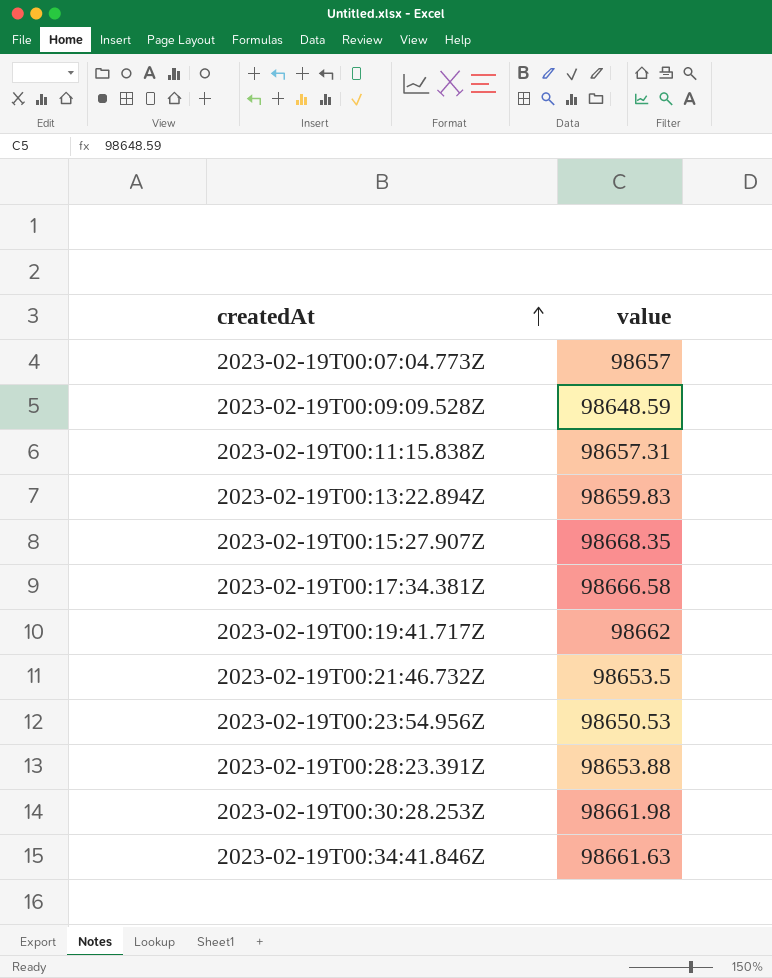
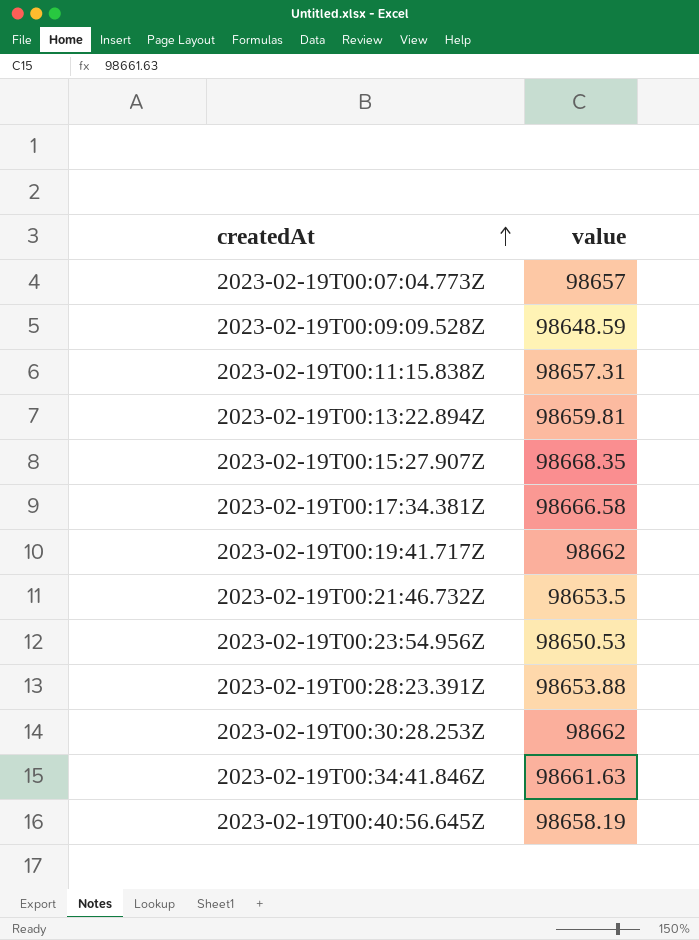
2023-02-19T00:13:22.894Z | value: 98659.83 -> 98659.81
2023-02-19T00:30:28.253Z | value: 98661.98 -> 98662
row 2023-02-19T00:40:56.645Z: none -> 98658.19

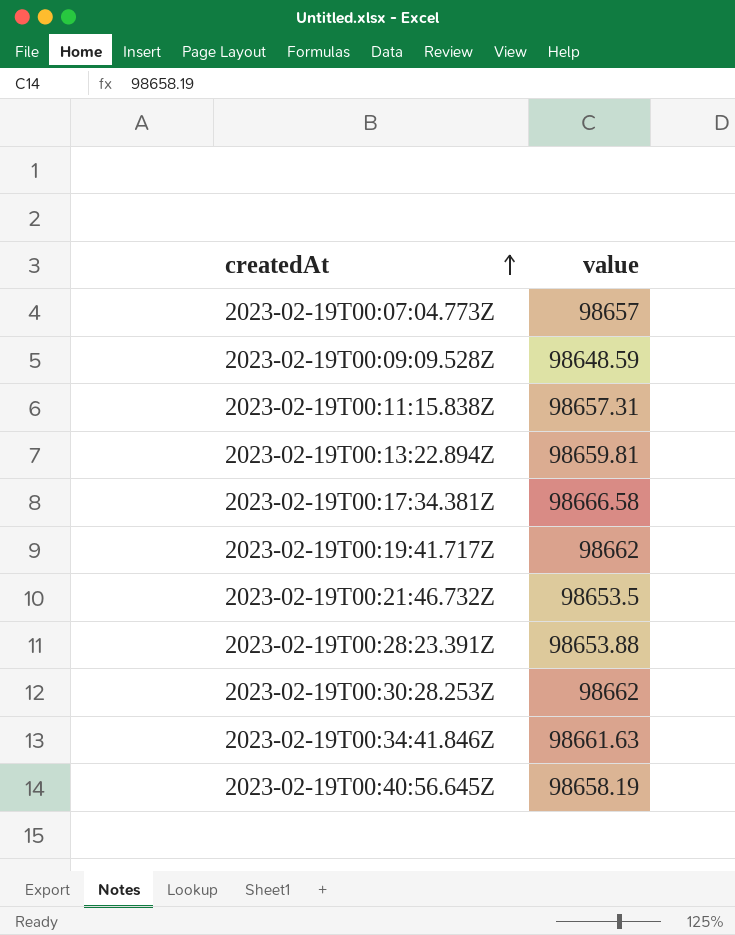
row 2023-02-19T00:15:27.907Z: 98668.35 -> none
row 2023-02-19T00:23:54.956Z: 98650.53 -> none

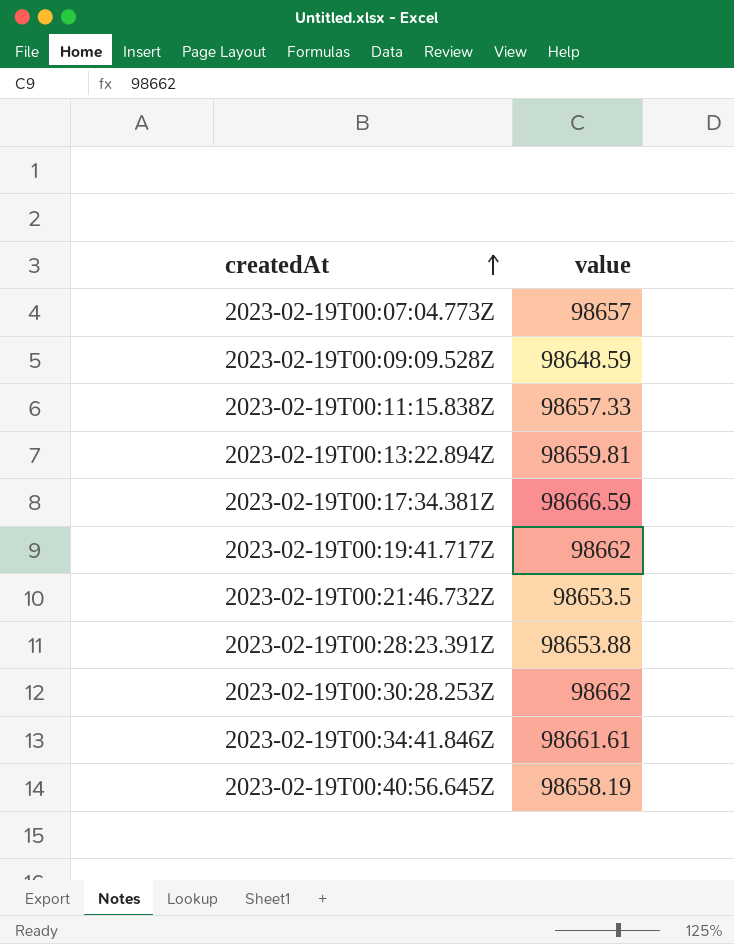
2023-02-19T00:11:15.838Z | value: 98657.31 -> 98657.33
2023-02-19T00:17:34.381Z | value: 98666.58 -> 98666.59
2023-02-19T00:34:41.846Z | value: 98661.63 -> 98661.61

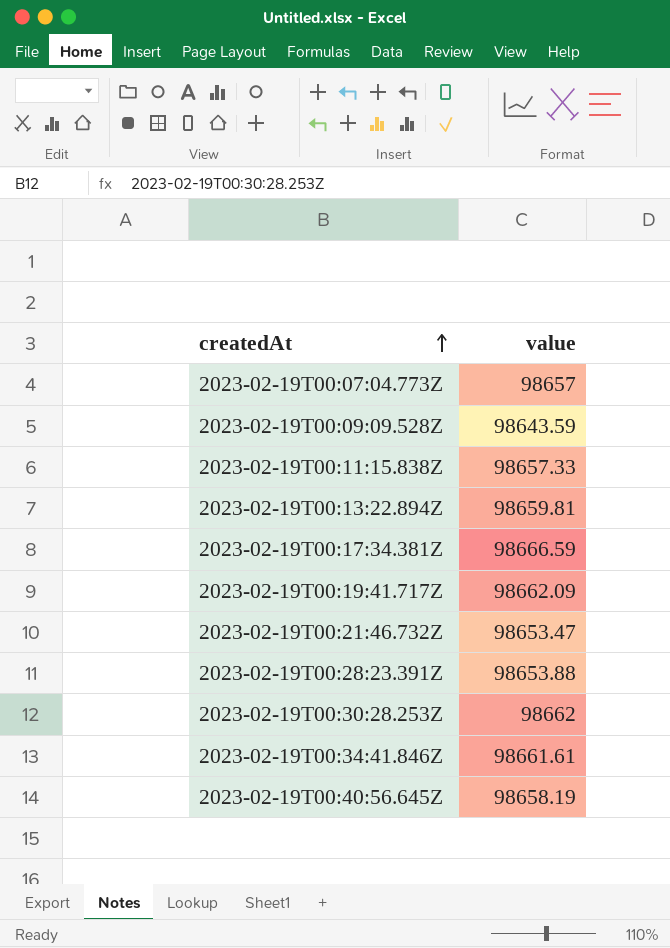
2023-02-19T00:09:09.528Z | value: 98648.59 -> 98643.59
2023-02-19T00:19:41.717Z | value: 98662 -> 98662.09
2023-02-19T00:21:46.732Z | value: 98653.5 -> 98653.47

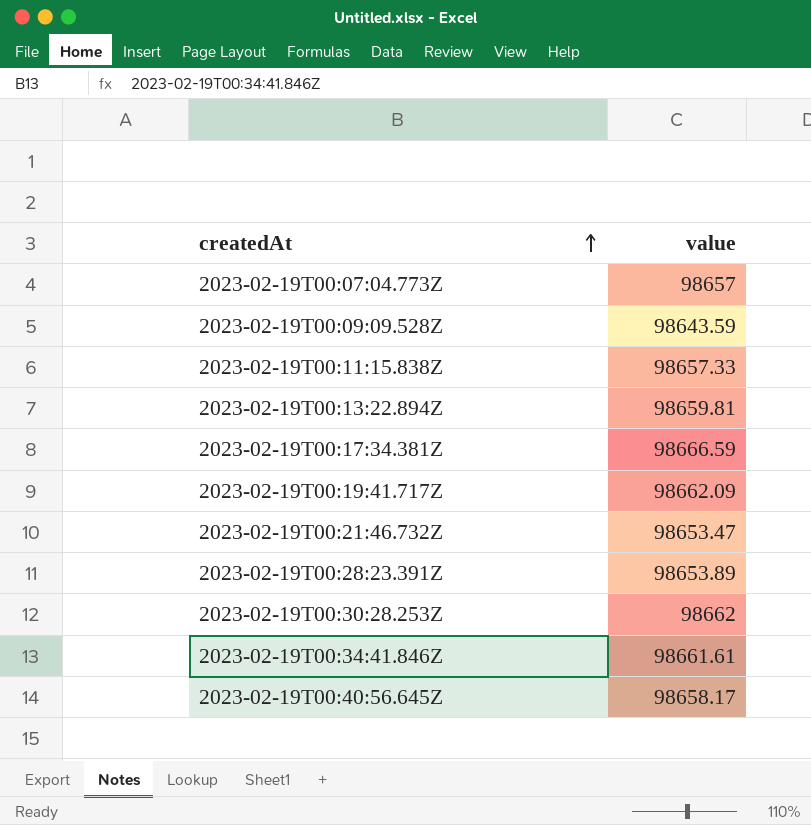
2023-02-19T00:28:23.391Z | value: 98653.88 -> 98653.89
2023-02-19T00:40:56.645Z | value: 98658.19 -> 98658.17

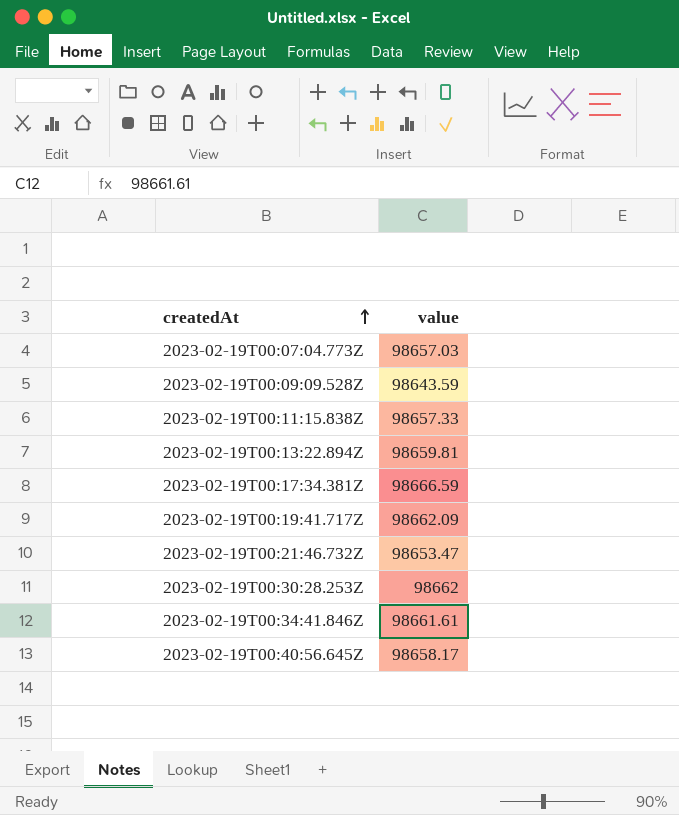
row 2023-02-19T00:28:23.391Z: 98653.89 -> none
2023-02-19T00:07:04.773Z | value: 98657 -> 98657.03

